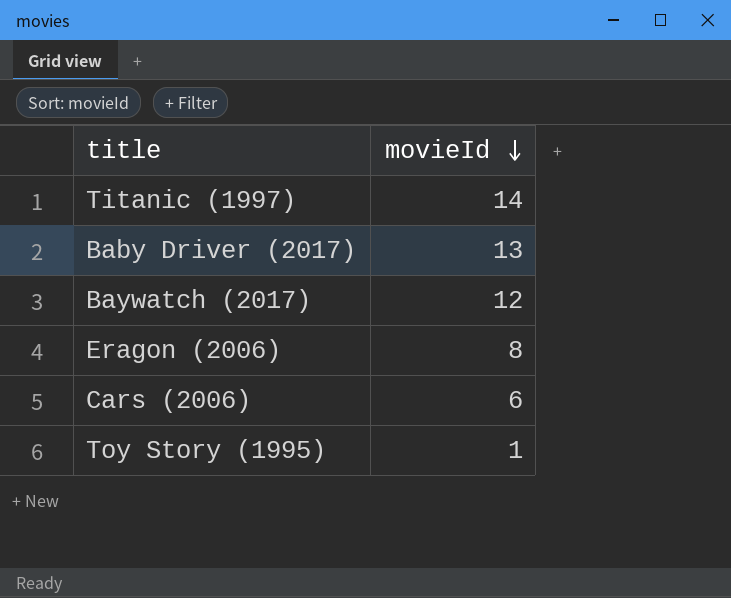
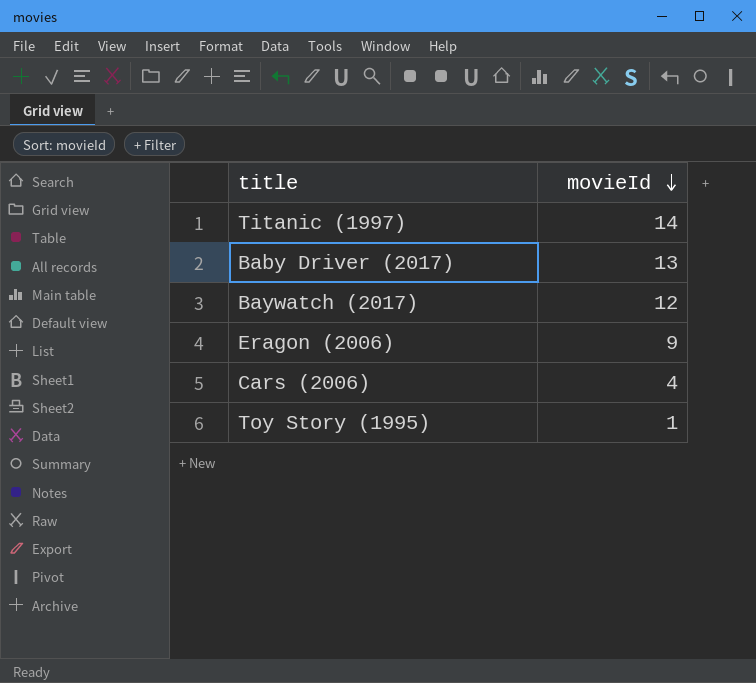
Eragon (2006) | movieId: 8 -> 9
Cars (2006) | movieId: 6 -> 4

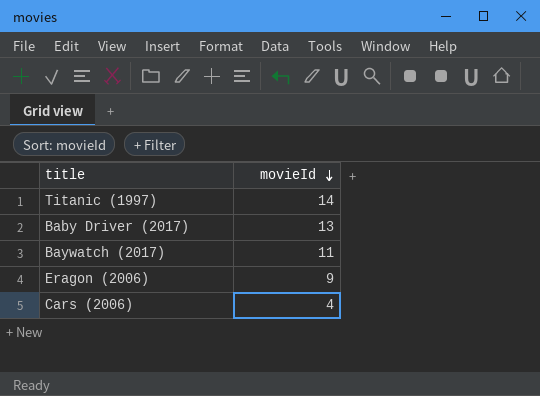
row Toy Story (1995): 1 -> none
Baywatch (2017) | movieId: 12 -> 11

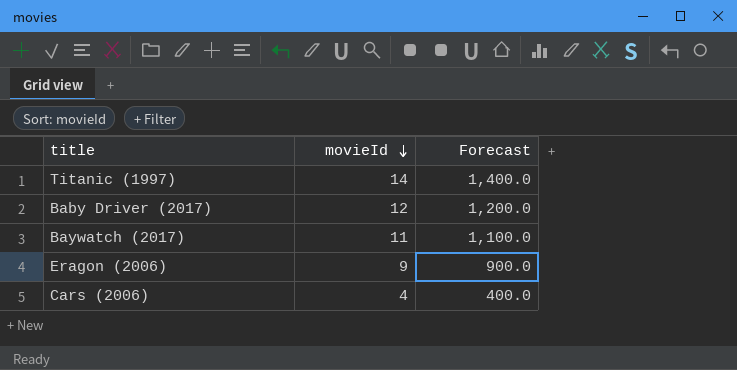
column Forecast | formula: none -> [movieId] * 100
Baby Driver (2017) | movieId: 13 -> 12

